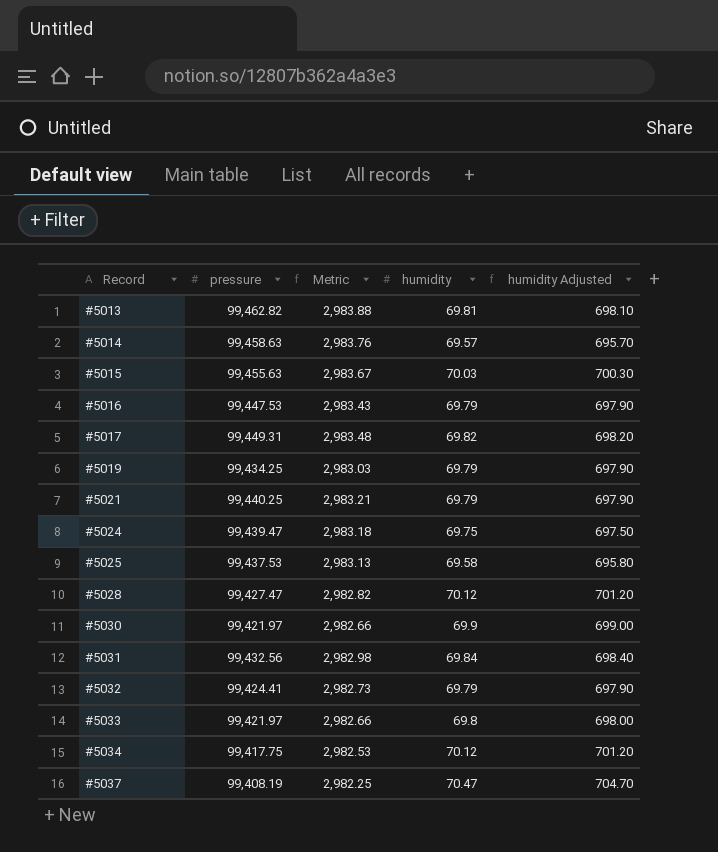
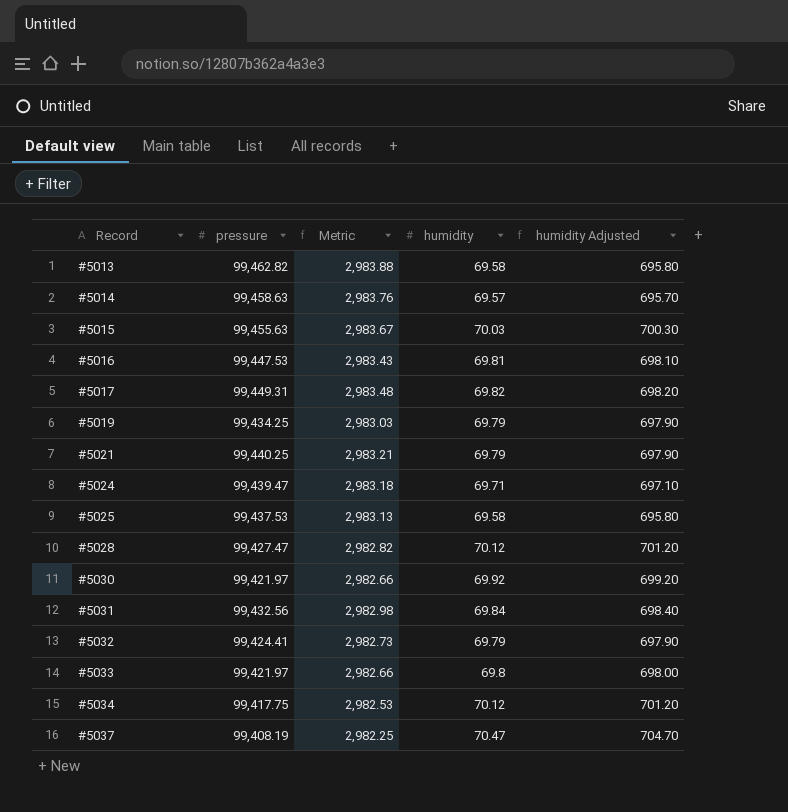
#5013 | humidity: 69.81 -> 69.58
#5013 | humidity Adjusted: 698.10 -> 695.80
#5016 | humidity: 69.79 -> 69.81
#5016 | humidity Adjusted: 697.90 -> 698.10
#5024 | humidity: 69.75 -> 69.71
#5024 | humidity Adjusted: 697.50 -> 697.10
#5030 | humidity: 69.9 -> 69.92
#5030 | humidity Adjusted: 699.00 -> 699.20

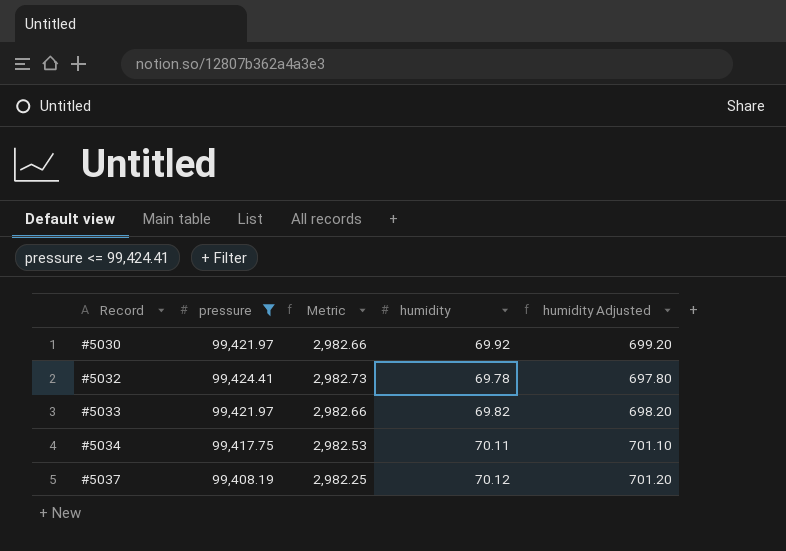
filter: none -> pressure <= 99,424.41
#5032 | humidity: 69.79 -> 69.78
#5032 | humidity Adjusted: 697.90 -> 697.80
#5033 | humidity: 69.8 -> 69.82
#5033 | humidity Adjusted: 698.00 -> 698.20
#5034 | humidity: 70.12 -> 70.11
#5034 | humidity Adjusted: 701.20 -> 701.10
#5037 | humidity: 70.47 -> 70.12
#5037 | humidity Adjusted: 704.70 -> 701.20

